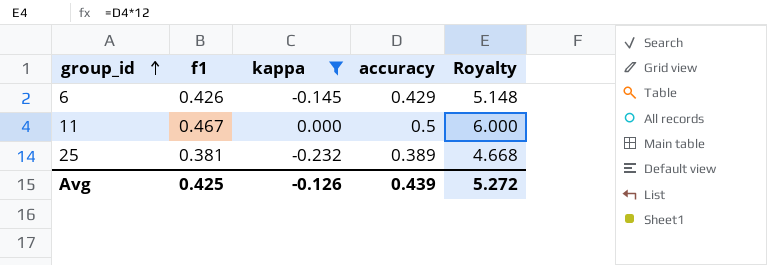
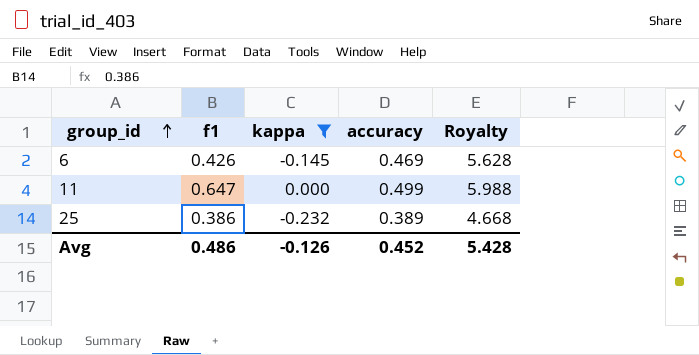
6 | accuracy: 0.429 -> 0.469
6 | Royalty: 5.148 -> 5.628
11 | f1: 0.467 -> 0.647
11 | accuracy: 0.5 -> 0.499
11 | Royalty: 6.000 -> 5.988
25 | f1: 0.381 -> 0.386
Avg | f1: 0.425 -> 0.486
Avg | accuracy: 0.439 -> 0.452
Avg | Royalty: 5.272 -> 5.428

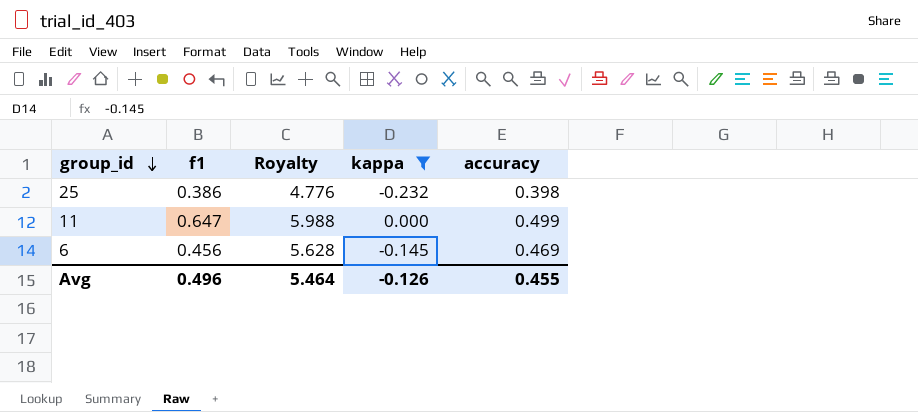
row order: group_id ascending -> group_id descending
column Royalty | position: 5 -> 3
25 | Royalty: 4.668 -> 4.776
25 | accuracy: 0.389 -> 0.398
6 | f1: 0.426 -> 0.456
Avg | f1: 0.486 -> 0.496
Avg | Royalty: 5.428 -> 5.464
Avg | accuracy: 0.452 -> 0.455

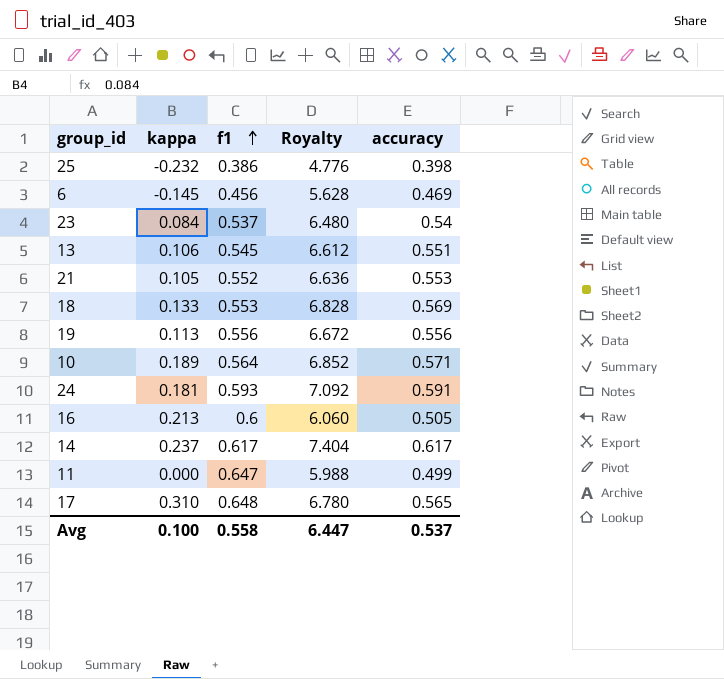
filter: kappa <= 0.000 -> none
row order: group_id descending -> f1 ascending
column kappa | position: 4 -> 2
Avg | kappa: -0.126 -> 0.100
Avg | f1: 0.496 -> 0.558
Avg | Royalty: 5.464 -> 6.447
Avg | accuracy: 0.455 -> 0.537

